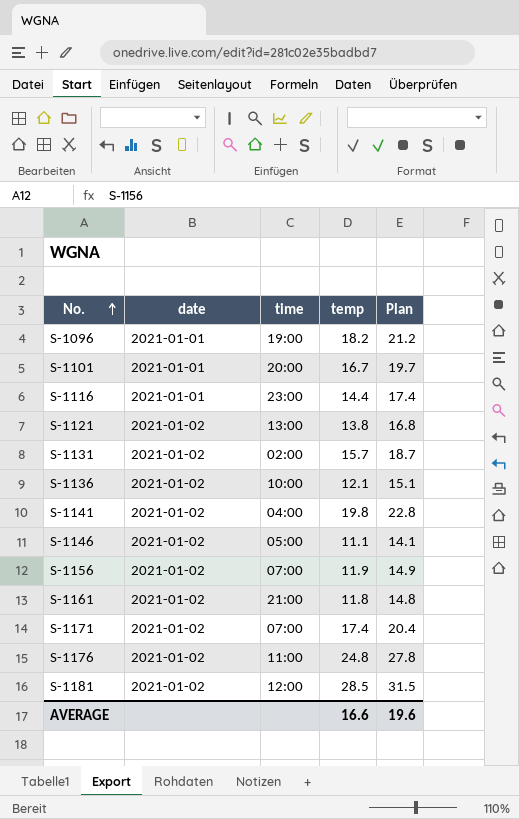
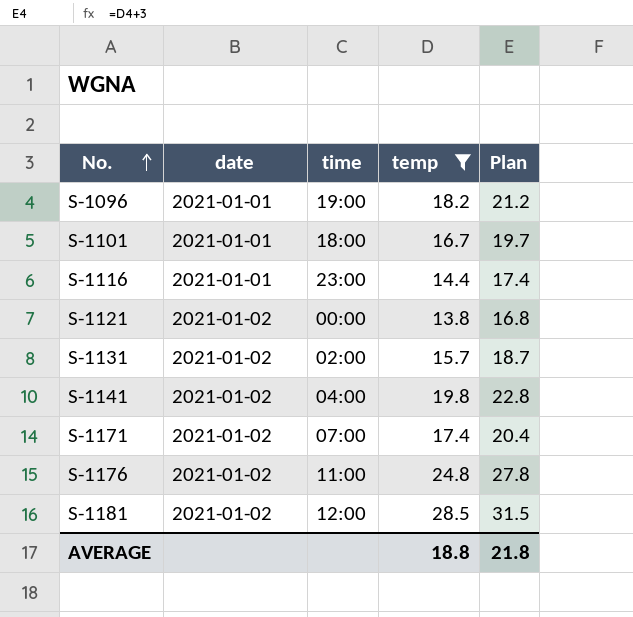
filter: none -> temp >= 13.8
S-1101 | time: 20:00 -> 18:00
S-1121 | time: 13:00 -> 00:00
AVERAGE | temp: 16.6 -> 18.8
AVERAGE | Plan: 19.6 -> 21.8

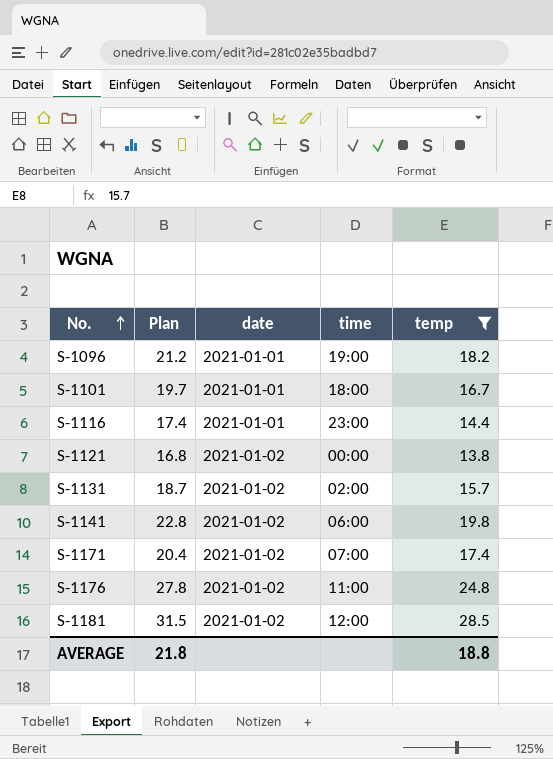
column Plan | position: 5 -> 2
S-1141 | time: 04:00 -> 06:00

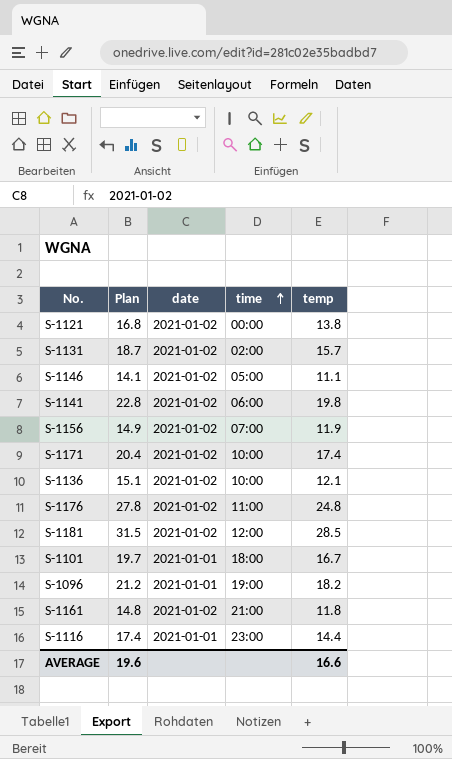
filter: temp >= 13.8 -> none
row order: No. ascending -> time ascending
S-1171 | time: 07:00 -> 10:00
AVERAGE | Plan: 21.8 -> 19.6
AVERAGE | temp: 18.8 -> 16.6

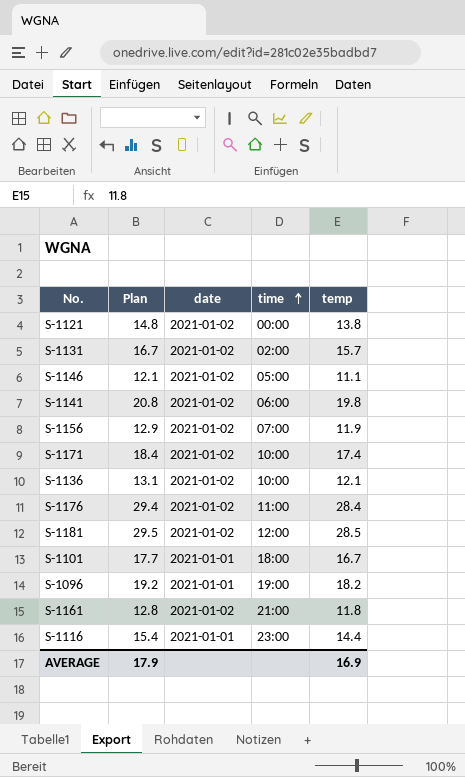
column Plan | formula: [temp] + 3 -> [temp] + 1
S-1176 | temp: 24.8 -> 28.4
AVERAGE | Plan: 19.6 -> 17.9
AVERAGE | temp: 16.6 -> 16.9

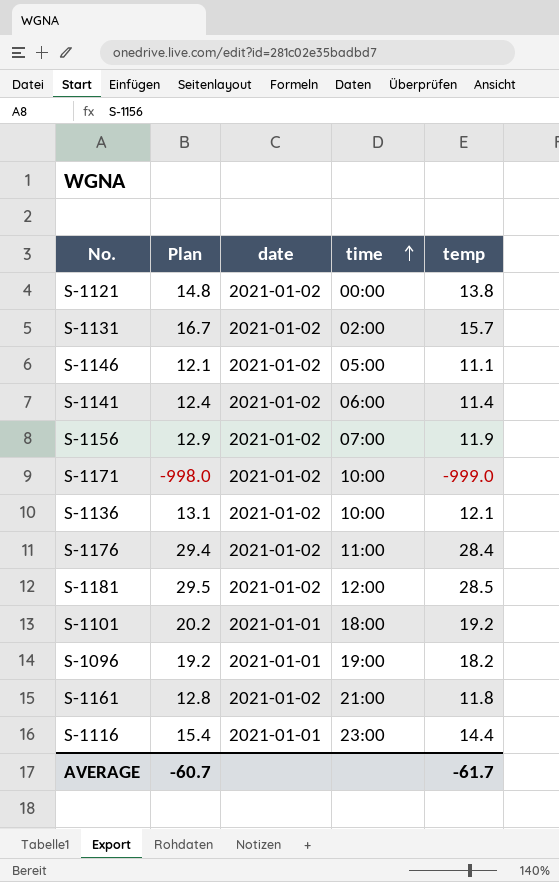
S-1141 | Plan: 20.8 -> 12.4
S-1141 | temp: 19.8 -> 11.4
S-1171 | Plan: 18.4 -> -998.0
S-1171 | temp: 17.4 -> -999.0
S-1101 | Plan: 17.7 -> 20.2
S-1101 | temp: 16.7 -> 19.2
AVERAGE | Plan: 17.9 -> -60.7
AVERAGE | temp: 16.9 -> -61.7

